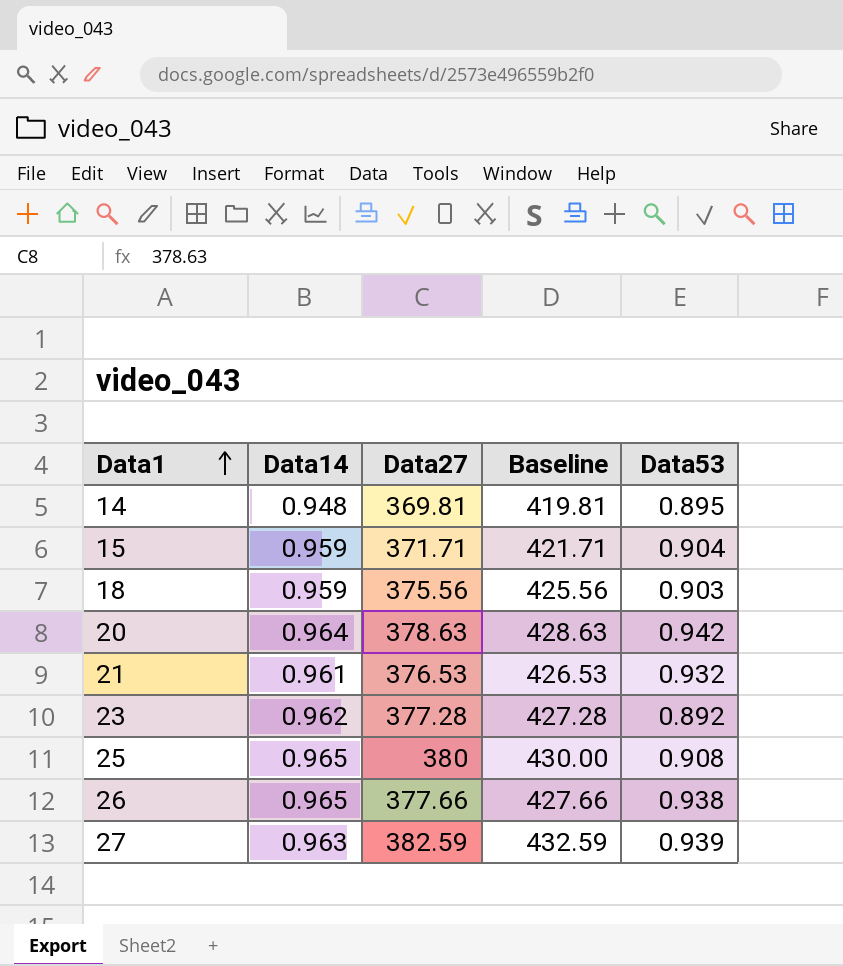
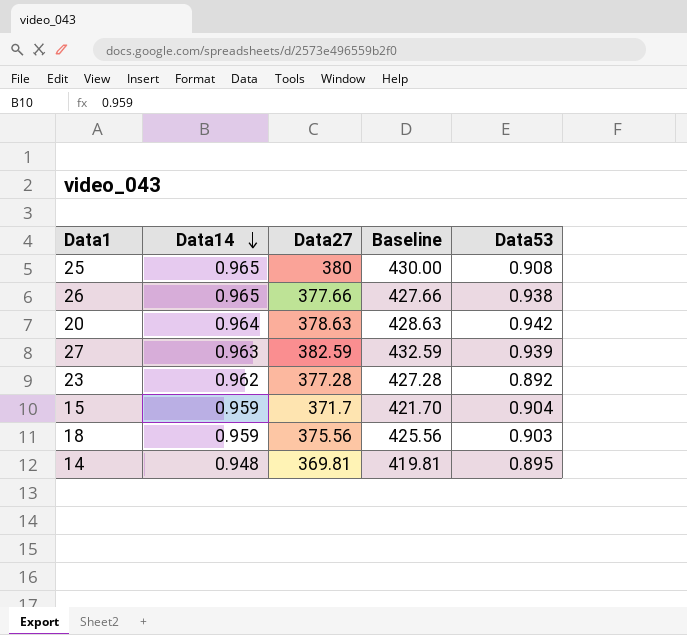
row order: Data1 ascending -> Data14 descending
row 21: 0.961 | 376.53 | 426.53 | 0.932 -> none
15 | Data27: 371.71 -> 371.7
15 | Baseline: 421.71 -> 421.70

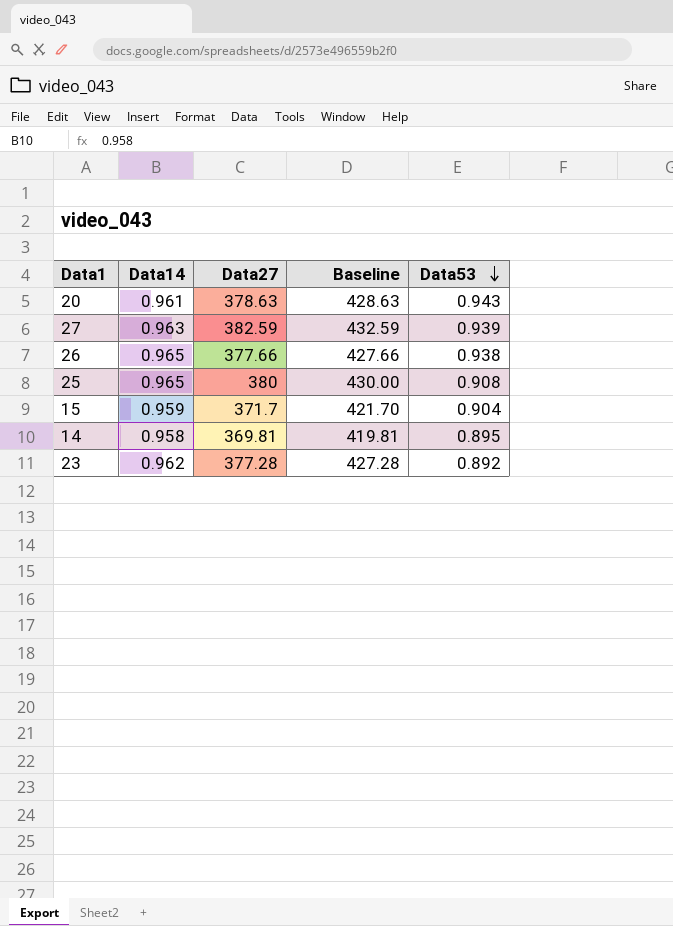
row order: Data14 descending -> Data53 descending
row 18: 0.959 | 375.56 | 425.56 | 0.903 -> none
20 | Data14: 0.964 -> 0.961
20 | Data53: 0.942 -> 0.943
14 | Data14: 0.948 -> 0.958

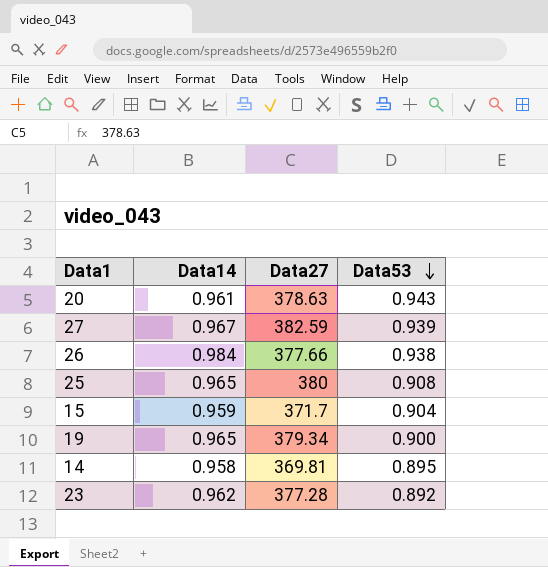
column Baseline | formula: [Data27] + 50 -> none
27 | Data14: 0.963 -> 0.967
26 | Data14: 0.965 -> 0.984
row 19: none -> 0.965 | 379.34 | 0.900

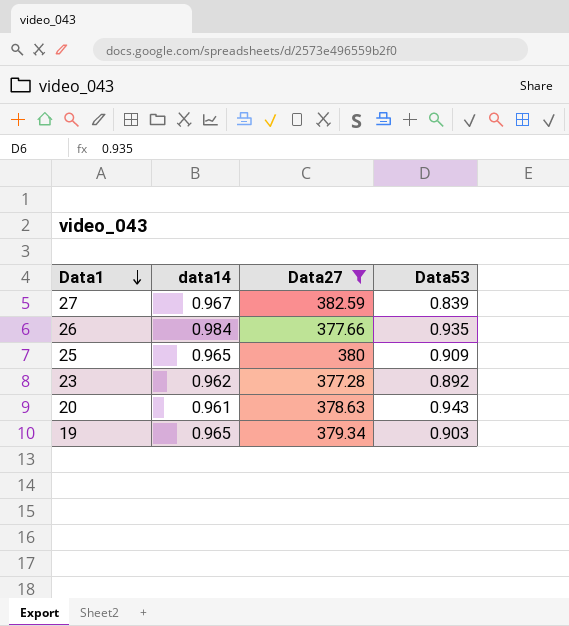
filter: none -> Data27 >= 377.28
row order: Data53 descending -> Data1 descending
column name: Data14 -> data14
27 | Data53: 0.939 -> 0.839
26 | Data53: 0.938 -> 0.935
25 | Data53: 0.908 -> 0.909
19 | Data53: 0.900 -> 0.903

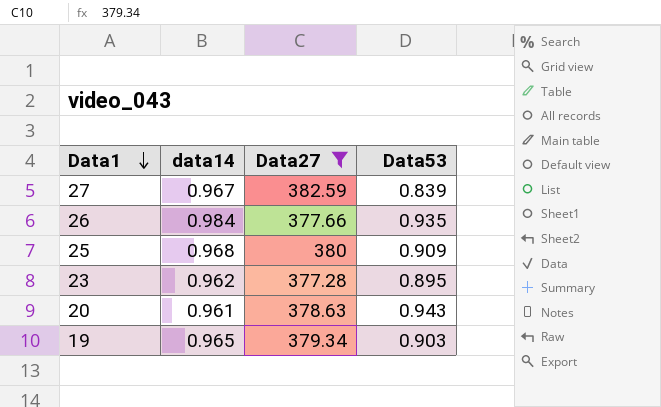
25 | data14: 0.965 -> 0.968
23 | Data53: 0.892 -> 0.895

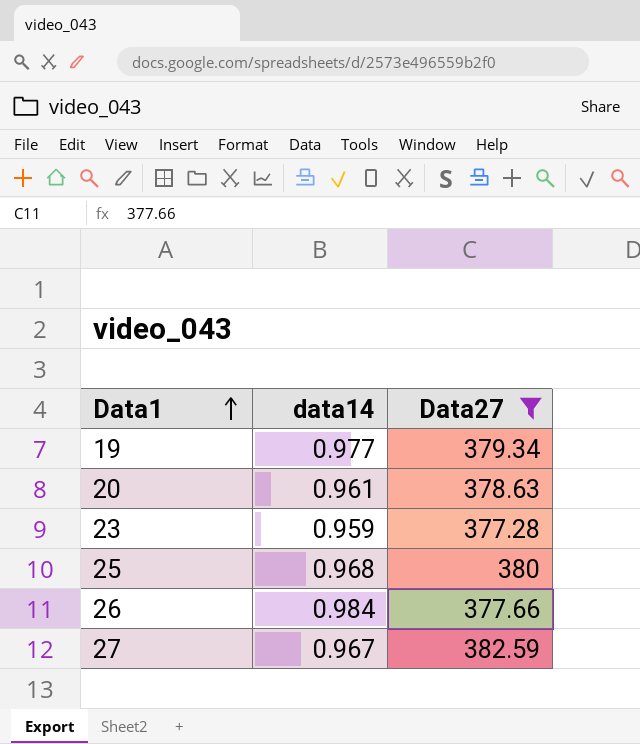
row order: Data1 descending -> Data1 ascending
column Data53 | position: 4 -> none
19 | data14: 0.965 -> 0.977
23 | data14: 0.962 -> 0.959

